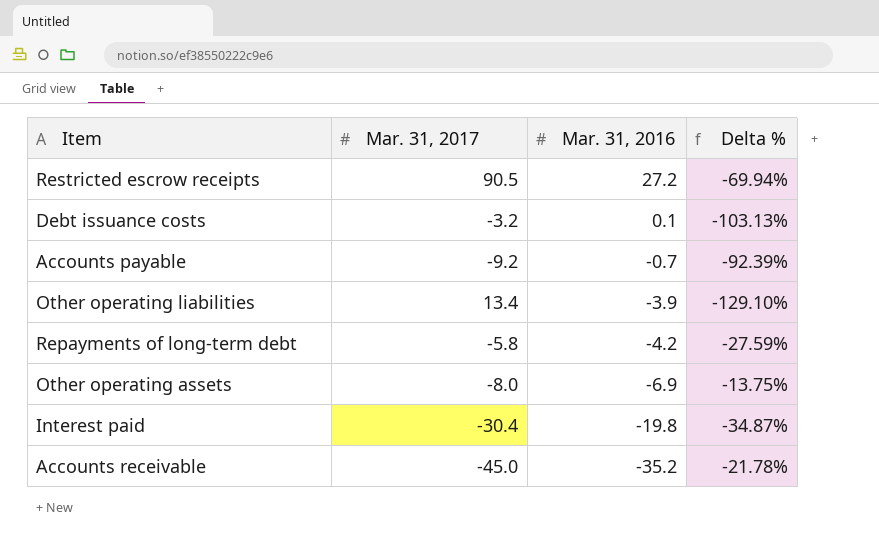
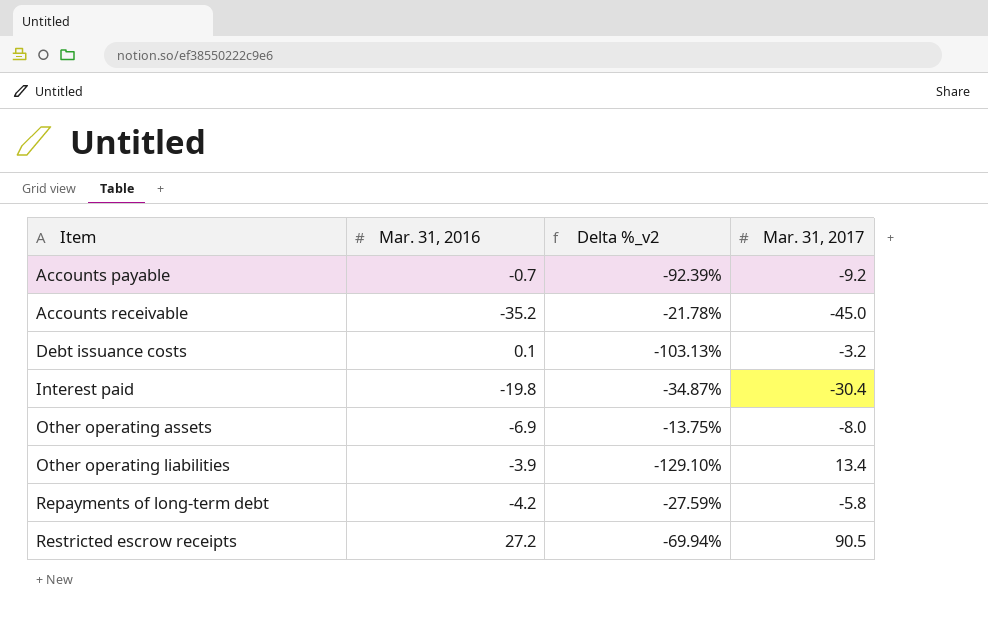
row order: Mar. 31, 2016 descending -> Item ascending
column name: Delta % -> Delta %_v2
column Mar. 31, 2017 | position: 2 -> 4

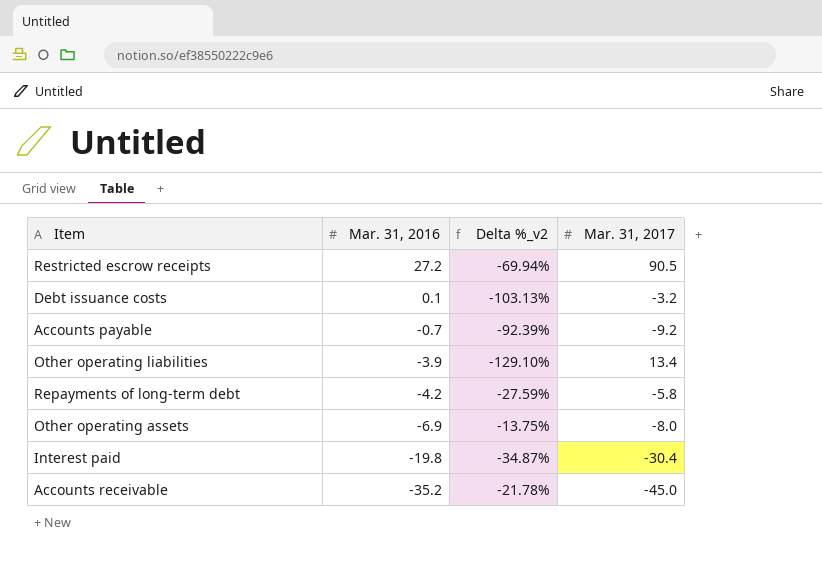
row order: Item ascending -> Mar. 31, 2016 descending

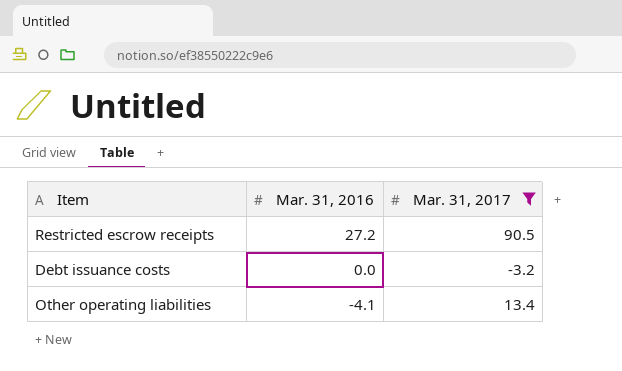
filter: none -> Mar. 31, 2017 >= -3.2
column Delta %_v2 | formula: ([Mar. 31, 2016] - [Mar. 31, 2017]) / [Mar. 31, 2017] -> none
Debt issuance costs | Mar. 31, 2016: 0.1 -> 0.0
Other operating liabilities | Mar. 31, 2016: -3.9 -> -4.1

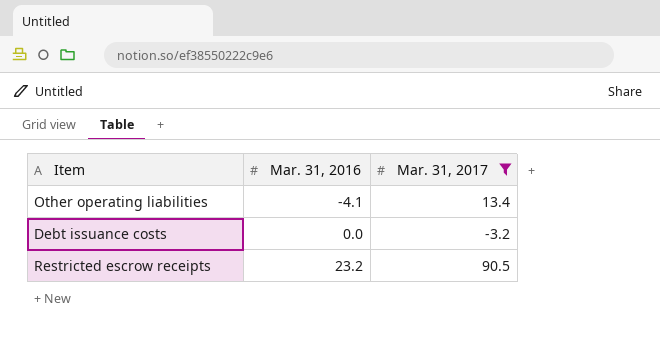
row order: Mar. 31, 2016 descending -> Mar. 31, 2016 ascending
Restricted escrow receipts | Mar. 31, 2016: 27.2 -> 23.2

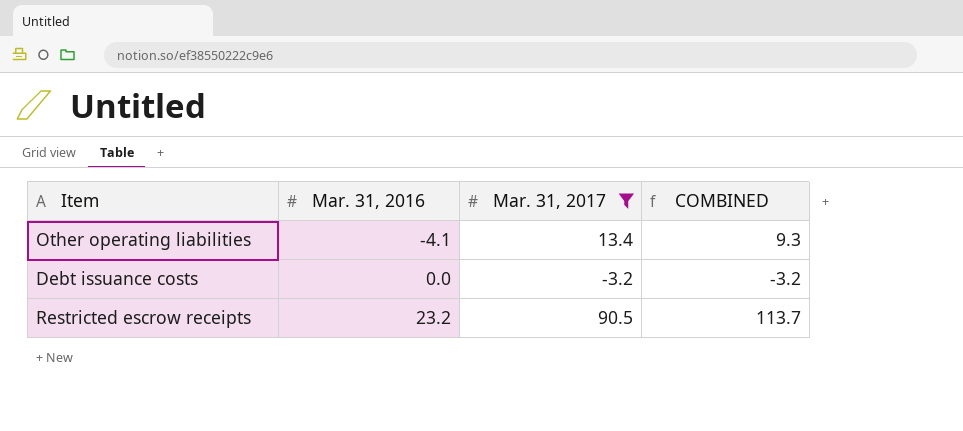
column COMBINED | formula: none -> [Mar. 31, 2016] + [Mar. 31, 2017]

